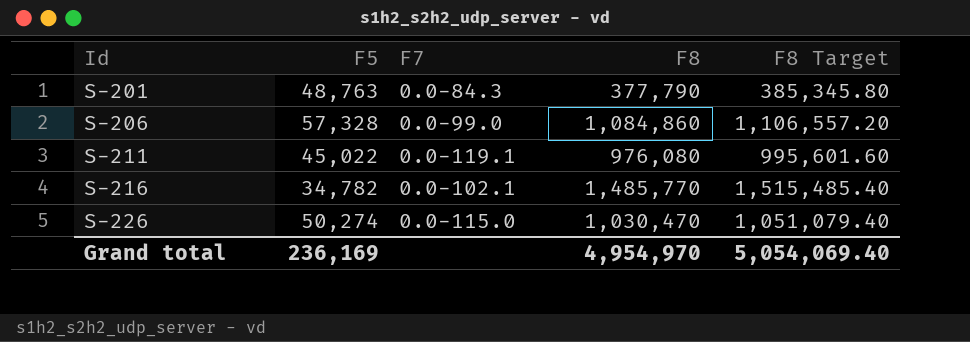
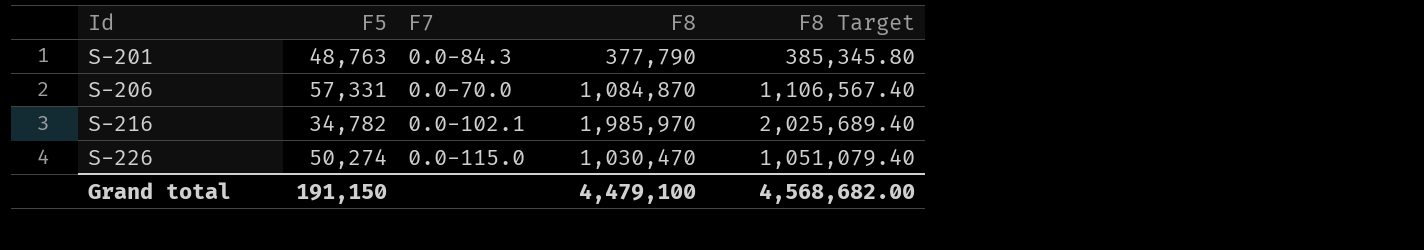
row S-211: 45,022 | 0.0-119.1 | 976,080 | 995,601.60 -> none
S-206 | F5: 57,328 -> 57,331
S-206 | F7: 0.0-99.0 -> 0.0-70.0
S-206 | F8: 1,084,860 -> 1,084,870
S-206 | F8 Target: 1,106,557.20 -> 1,106,567.40
S-216 | F8: 1,485,770 -> 1,985,970
S-216 | F8 Target: 1,515,485.40 -> 2,025,689.40
Grand total | F5: 236,169 -> 191,150
Grand total | F8: 4,954,970 -> 4,479,100
Grand total | F8 Target: 5,054,069.40 -> 4,568,682.00

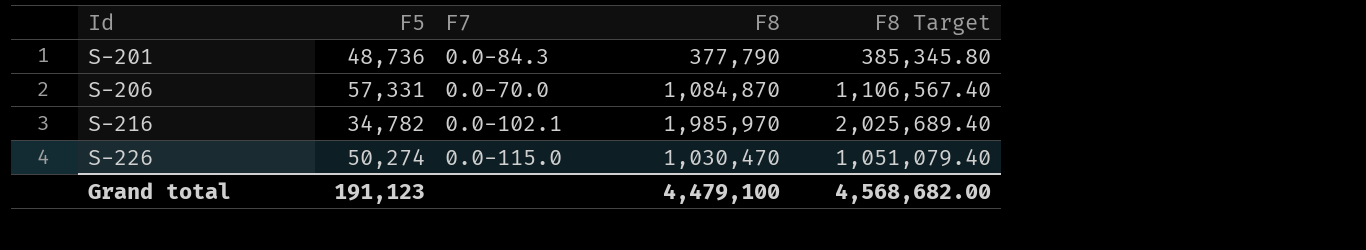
S-201 | F5: 48,763 -> 48,736
Grand total | F5: 191,150 -> 191,123

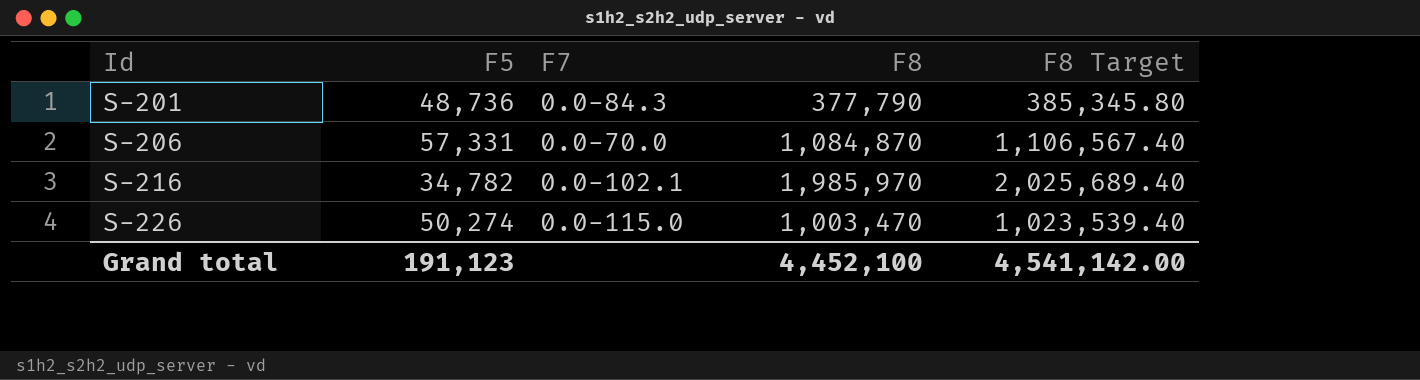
S-226 | F8: 1,030,470 -> 1,003,470
S-226 | F8 Target: 1,051,079.40 -> 1,023,539.40
Grand total | F8: 4,479,100 -> 4,452,100
Grand total | F8 Target: 4,568,682.00 -> 4,541,142.00

